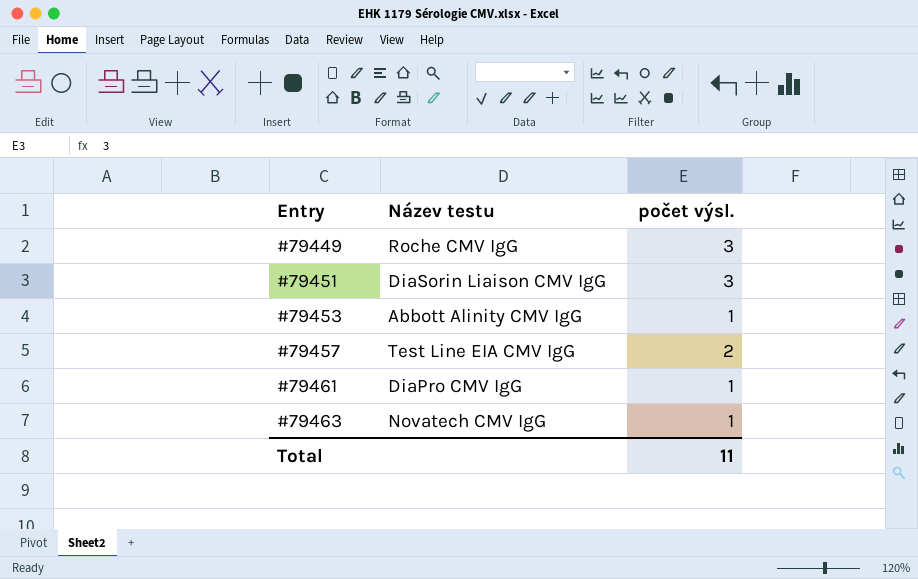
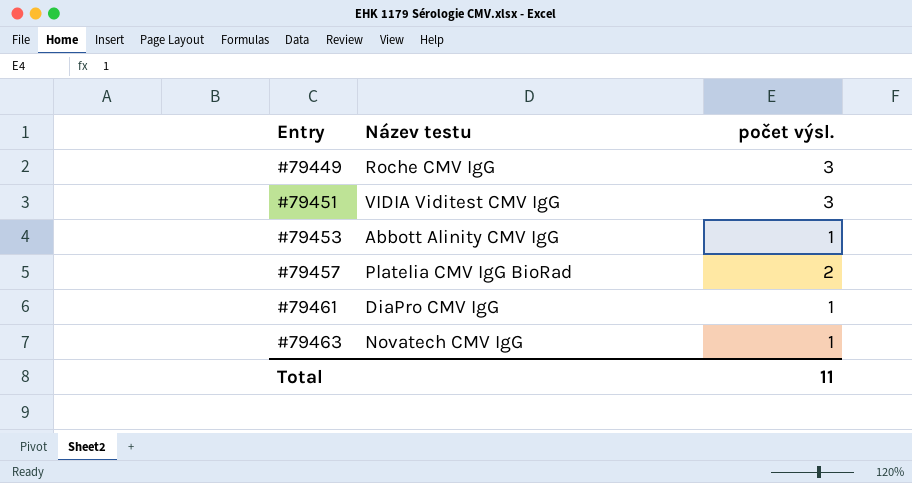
#79451 | Název testu: DiaSorin Liaison CMV IgG -> VIDIA Viditest CMV IgG
#79457 | Název testu: Test Line EIA CMV IgG -> Platelia CMV IgG BioRad

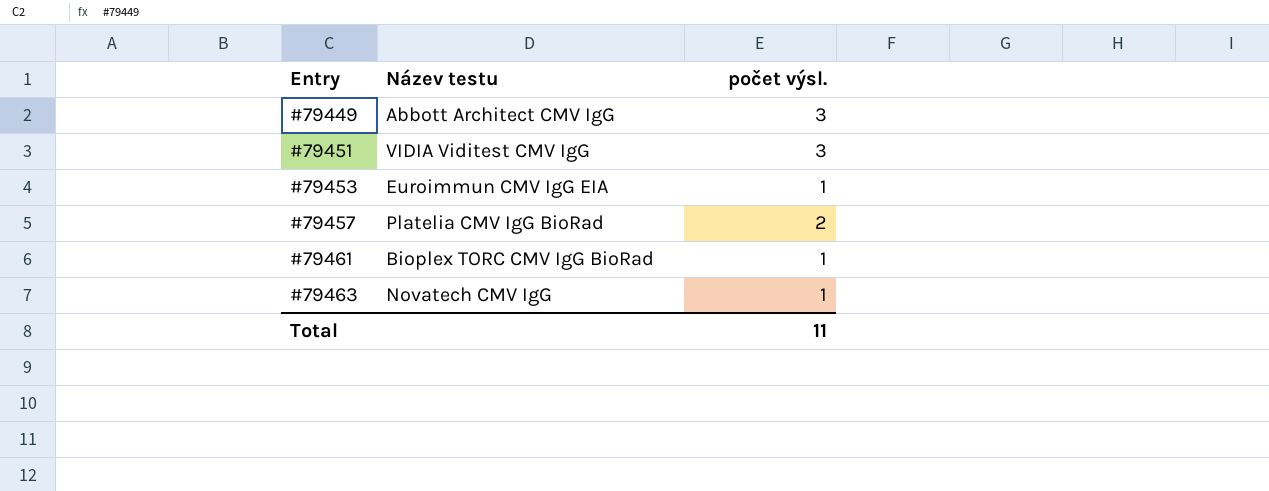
#79449 | Název testu: Roche CMV IgG -> Abbott Architect CMV IgG
#79453 | Název testu: Abbott Alinity CMV IgG -> Euroimmun CMV IgG EIA
#79461 | Název testu: DiaPro CMV IgG -> Bioplex TORC CMV IgG BioRad

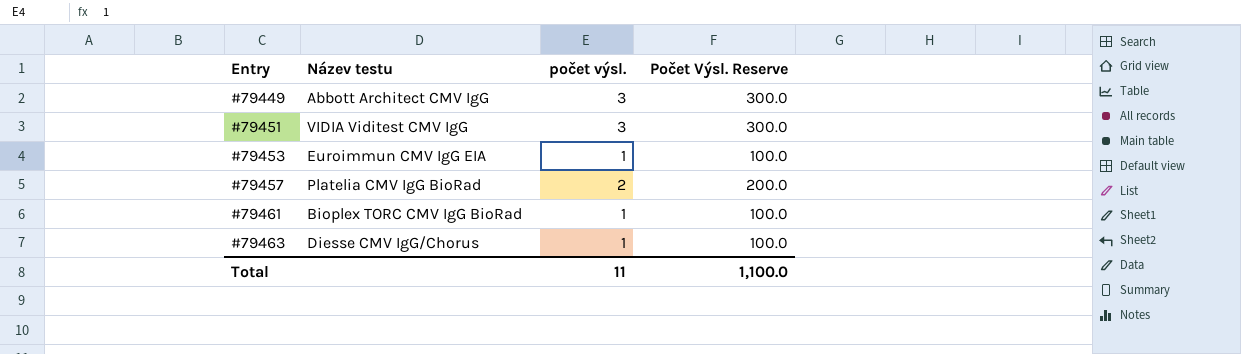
column Počet Výsl. Reserve | formula: none -> [počet výsl.] * 100
#79463 | Název testu: Novatech CMV IgG -> Diesse CMV IgG/Chorus

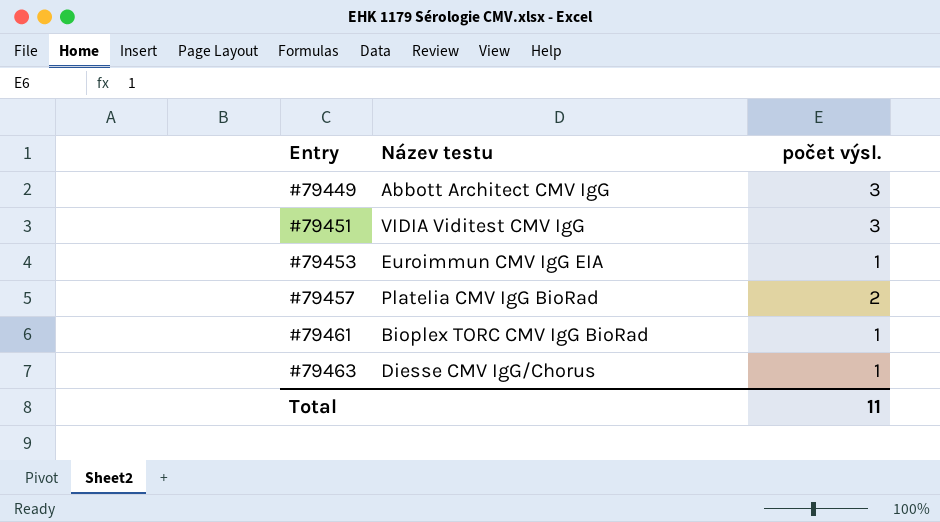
column Počet Výsl. Reserve | formula: [počet výsl.] * 100 -> none

